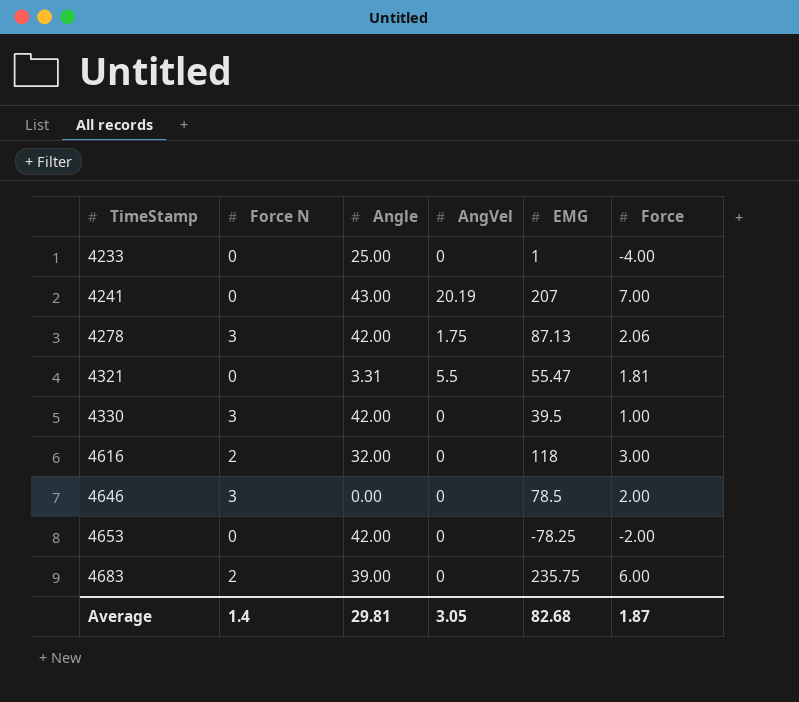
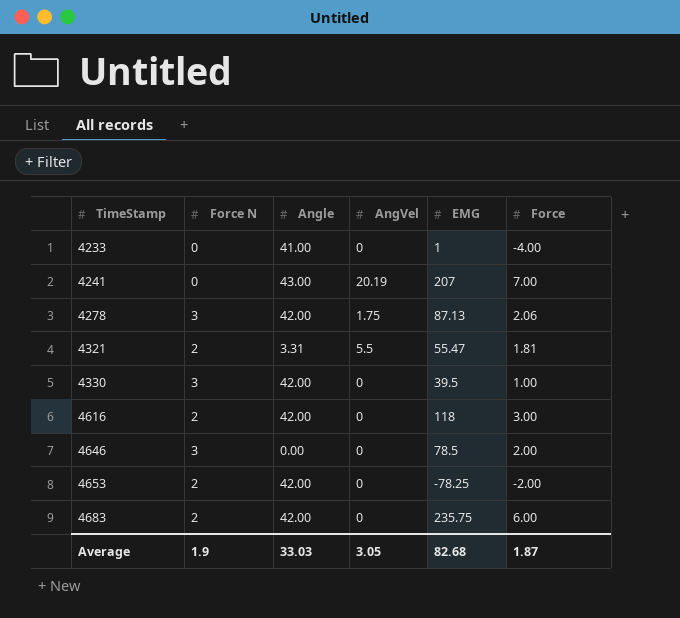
4233 | Angle: 25.00 -> 41.00
4321 | Force N: 0 -> 2
4616 | Angle: 32.00 -> 42.00
4653 | Force N: 0 -> 2
4683 | Angle: 39.00 -> 42.00
Average | Force N: 1.4 -> 1.9
Average | Angle: 29.81 -> 33.03

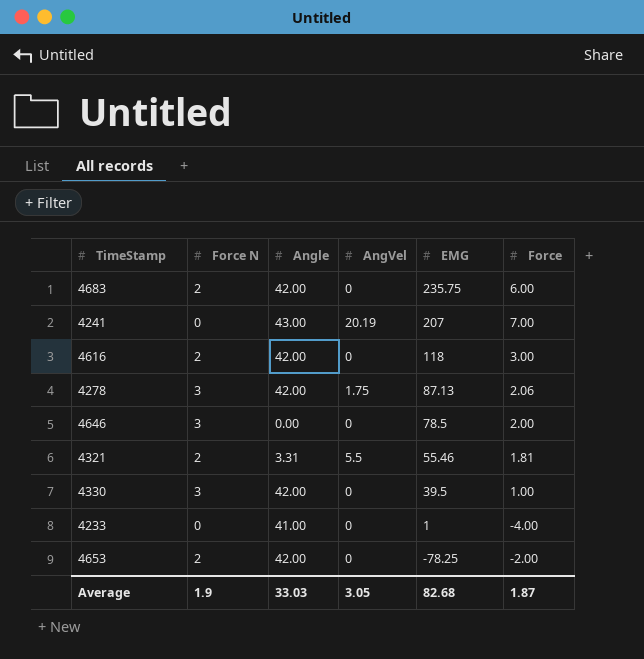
row order: TimeStamp ascending -> EMG descending
4321 | EMG: 55.47 -> 55.46

